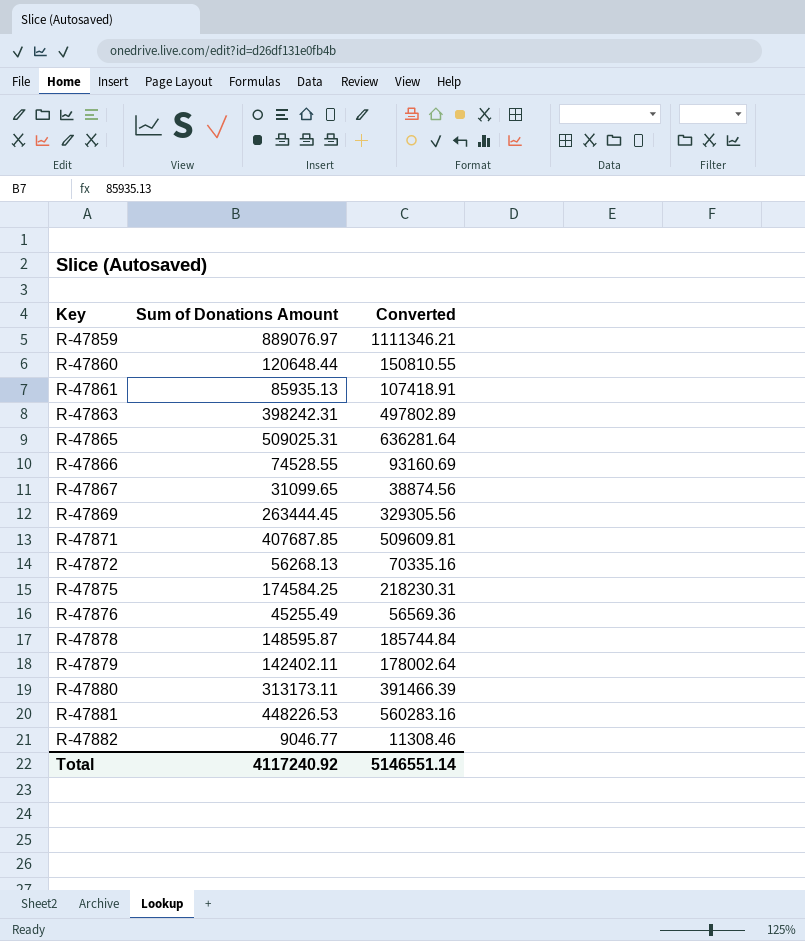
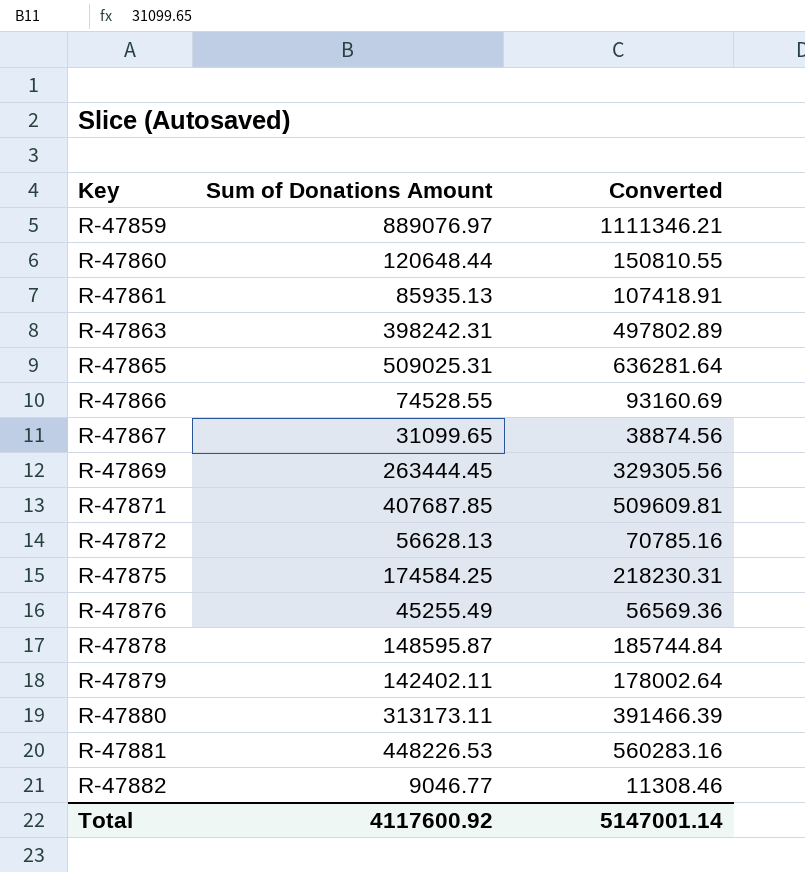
R-47872 | Sum of Donations Amount: 56268.13 -> 56628.13
R-47872 | Converted: 70335.16 -> 70785.16
Total | Sum of Donations Amount: 4117240.92 -> 4117600.92
Total | Converted: 5146551.14 -> 5147001.14

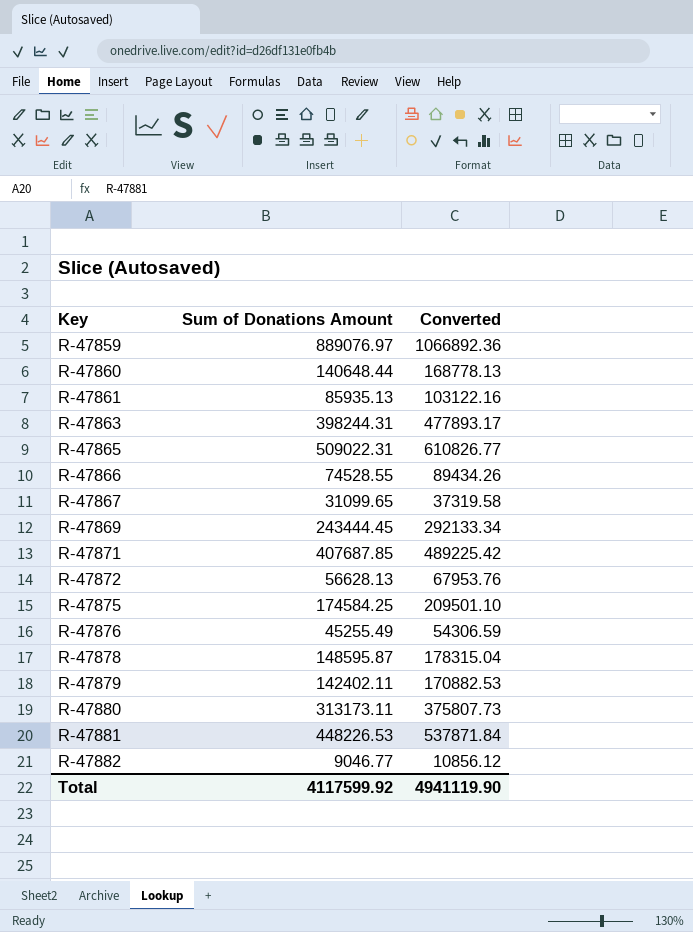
column Converted | formula: [Sum of Donations Amount] * 1.25 -> [Sum of Donations Amount] * 1.2
R-47860 | Sum of Donations Amount: 120648.44 -> 140648.44
R-47863 | Sum of Donations Amount: 398242.31 -> 398244.31
R-47865 | Sum of Donations Amount: 509025.31 -> 509022.31
R-47869 | Sum of Donations Amount: 263444.45 -> 243444.45
Total | Sum of Donations Amount: 4117600.92 -> 4117599.92
Total | Converted: 5147001.14 -> 4941119.90

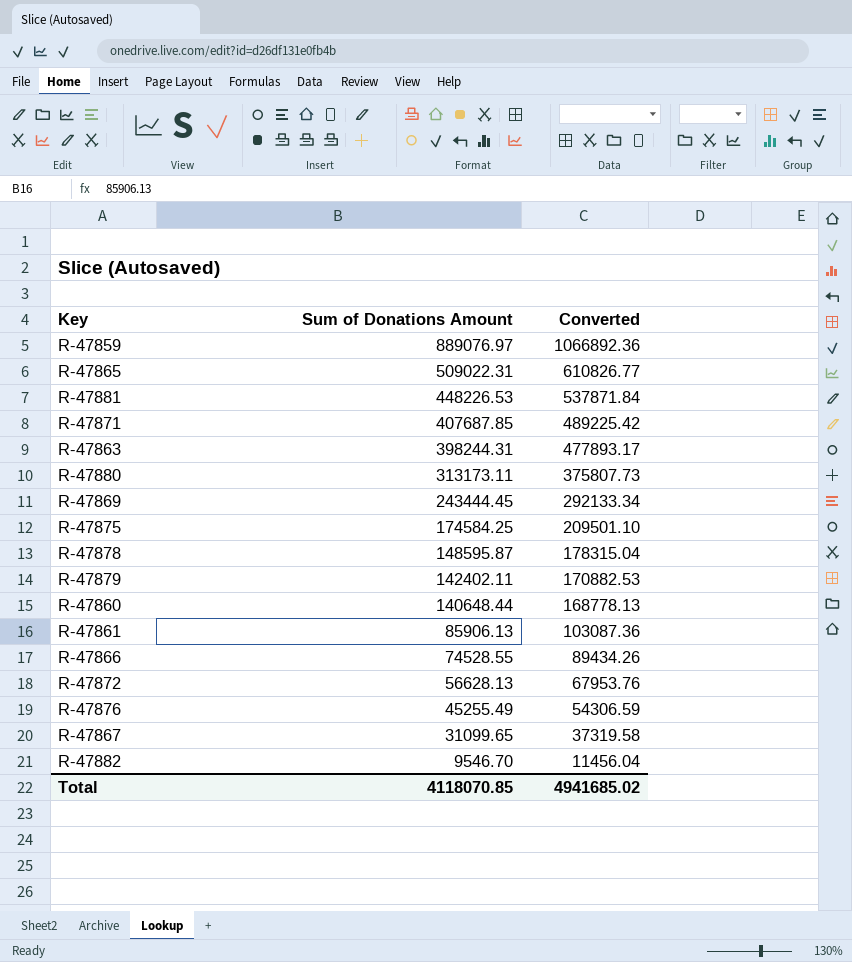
row order: Key ascending -> Sum of Donations Amount descending
R-47861 | Sum of Donations Amount: 85935.13 -> 85906.13
R-47861 | Converted: 103122.16 -> 103087.36
R-47882 | Sum of Donations Amount: 9046.77 -> 9546.70
R-47882 | Converted: 10856.12 -> 11456.04
Total | Sum of Donations Amount: 4117599.92 -> 4118070.85
Total | Converted: 4941119.90 -> 4941685.02

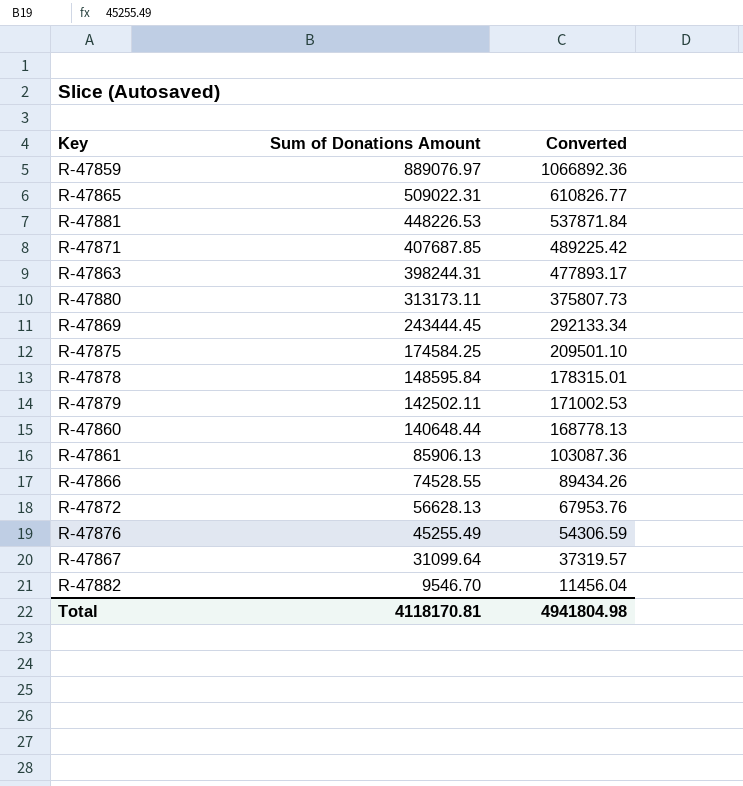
R-47878 | Sum of Donations Amount: 148595.87 -> 148595.84
R-47878 | Converted: 178315.04 -> 178315.01
R-47879 | Sum of Donations Amount: 142402.11 -> 142502.11
R-47879 | Converted: 170882.53 -> 171002.53
R-47867 | Sum of Donations Amount: 31099.65 -> 31099.64
R-47867 | Converted: 37319.58 -> 37319.57
Total | Sum of Donations Amount: 4118070.85 -> 4118170.81
Total | Converted: 4941685.02 -> 4941804.98

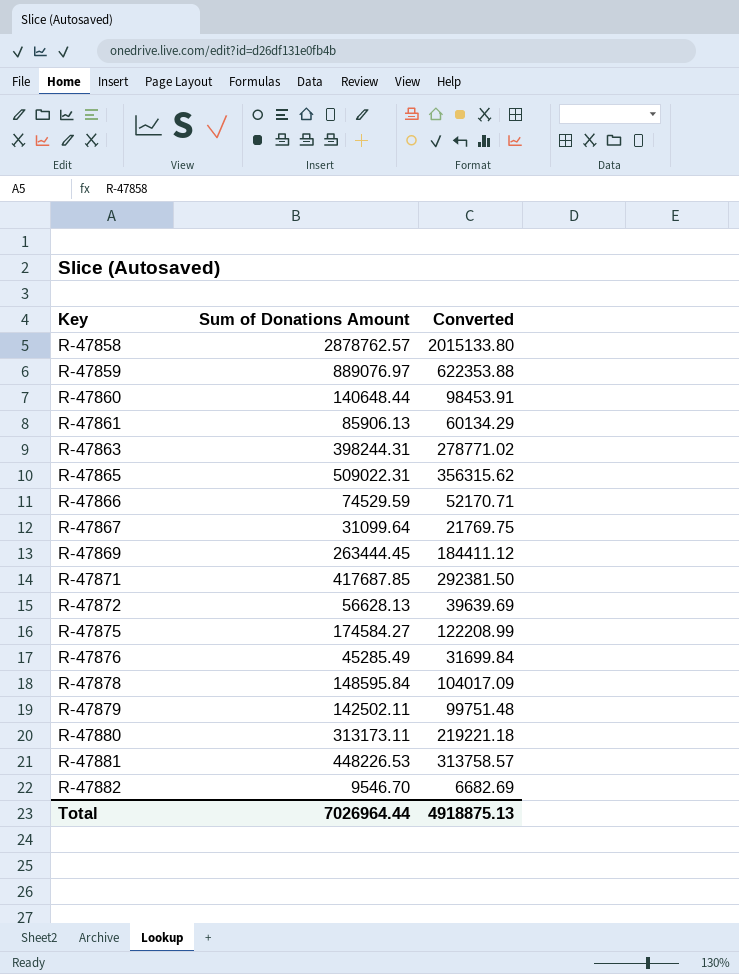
row order: Sum of Donations Amount descending -> Key ascending
column Converted | formula: [Sum of Donations Amount] * 1.2 -> [Sum of Donations Amount] * 0.7
row R-47858: none -> 2878762.57 | 2015133.80
R-47866 | Sum of Donations Amount: 74528.55 -> 74529.59
R-47869 | Sum of Donations Amount: 243444.45 -> 263444.45
R-47871 | Sum of Donations Amount: 407687.85 -> 417687.85
R-47875 | Sum of Donations Amount: 174584.25 -> 174584.27
R-47876 | Sum of Donations Amount: 45255.49 -> 45285.49
Total | Sum of Donations Amount: 4118170.81 -> 7026964.44
Total | Converted: 4941804.98 -> 4918875.13

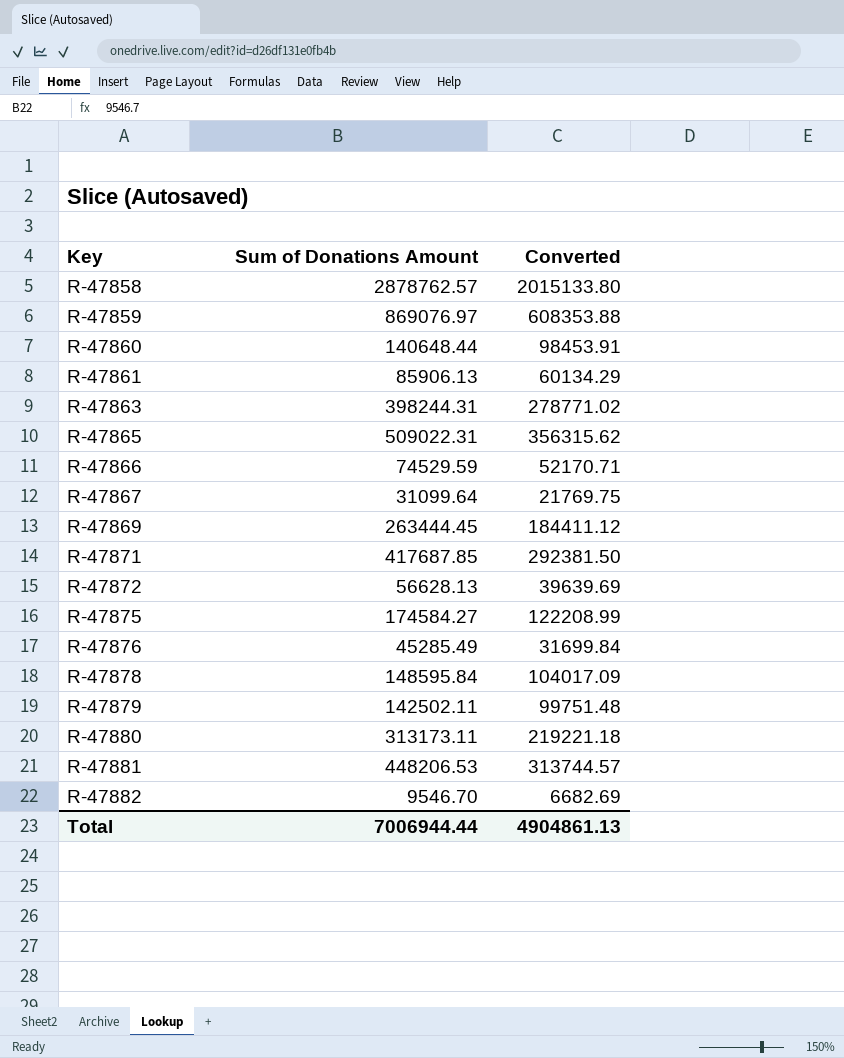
R-47859 | Sum of Donations Amount: 889076.97 -> 869076.97
R-47859 | Converted: 622353.88 -> 608353.88
R-47881 | Sum of Donations Amount: 448226.53 -> 448206.53
R-47881 | Converted: 313758.57 -> 313744.57
Total | Sum of Donations Amount: 7026964.44 -> 7006944.44
Total | Converted: 4918875.13 -> 4904861.13

